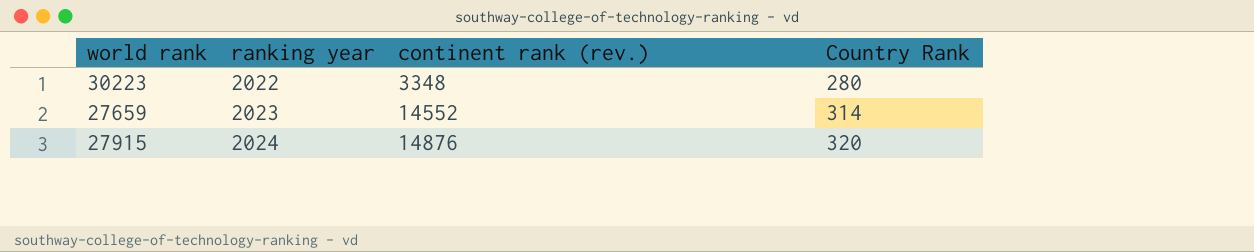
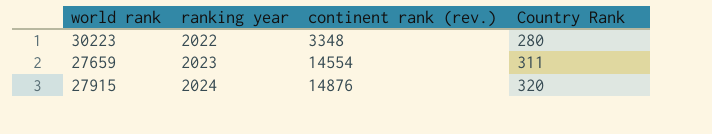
27659 | continent rank (rev.): 14552 -> 14554
27659 | Country Rank: 314 -> 311

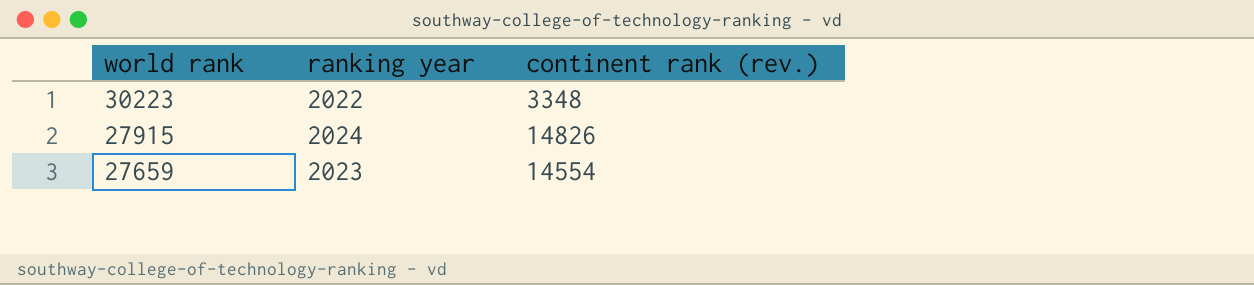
row order: ranking year ascending -> world rank descending
column Country Rank | position: 4 -> none
27915 | continent rank (rev.): 14876 -> 14826

